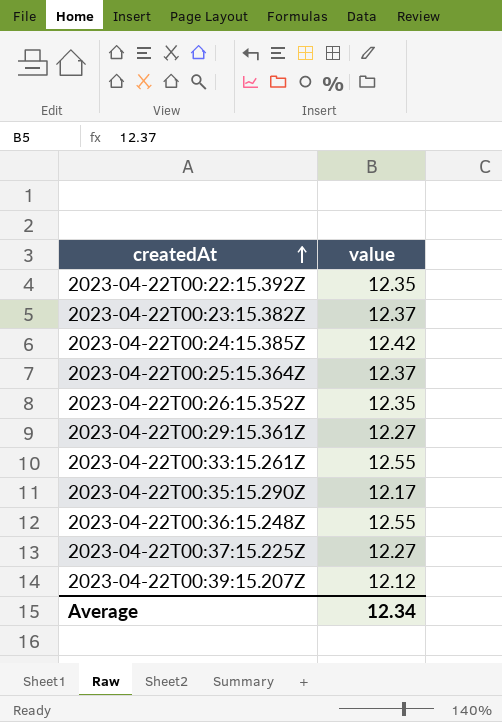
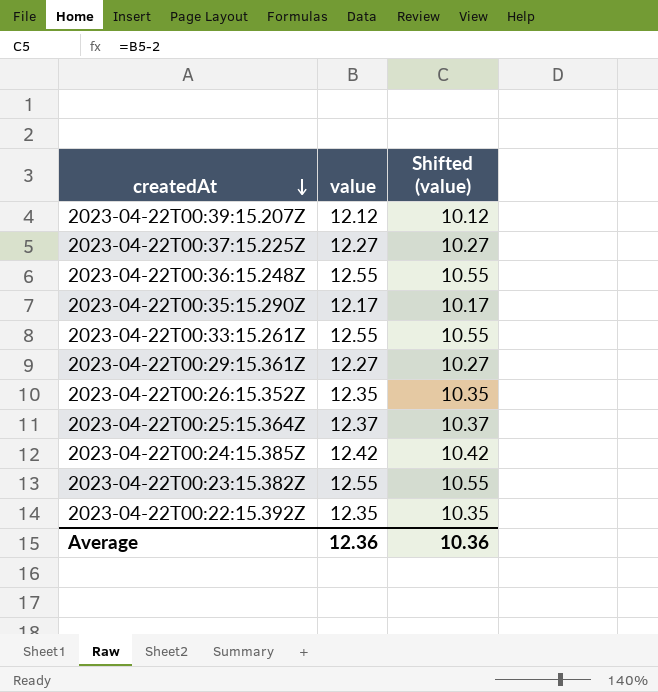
row order: createdAt ascending -> createdAt descending
column Shifted (value) | formula: none -> [value] - 2
2023-04-22T00:23:15.382Z | value: 12.37 -> 12.55
Average | value: 12.34 -> 12.36

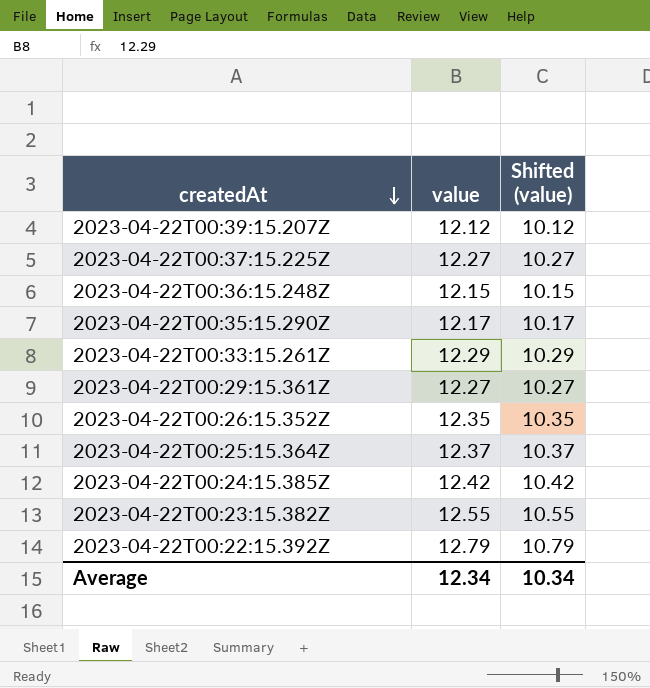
2023-04-22T00:36:15.248Z | value: 12.55 -> 12.15
2023-04-22T00:36:15.248Z | Shifted (value): 10.55 -> 10.15
2023-04-22T00:33:15.261Z | value: 12.55 -> 12.29
2023-04-22T00:33:15.261Z | Shifted (value): 10.55 -> 10.29
2023-04-22T00:22:15.392Z | value: 12.35 -> 12.79
2023-04-22T00:22:15.392Z | Shifted (value): 10.35 -> 10.79
Average | value: 12.36 -> 12.34
Average | Shifted (value): 10.36 -> 10.34

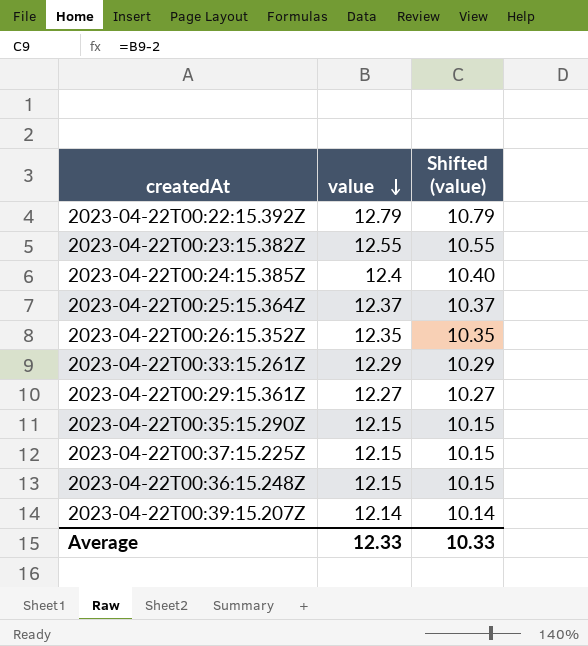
row order: createdAt descending -> value descending
2023-04-22T00:24:15.385Z | value: 12.42 -> 12.4
2023-04-22T00:24:15.385Z | Shifted (value): 10.42 -> 10.40
2023-04-22T00:35:15.290Z | value: 12.17 -> 12.15
2023-04-22T00:35:15.290Z | Shifted (value): 10.17 -> 10.15
2023-04-22T00:37:15.225Z | value: 12.27 -> 12.15
2023-04-22T00:37:15.225Z | Shifted (value): 10.27 -> 10.15
2023-04-22T00:39:15.207Z | value: 12.12 -> 12.14
2023-04-22T00:39:15.207Z | Shifted (value): 10.12 -> 10.14
Average | value: 12.34 -> 12.33
Average | Shifted (value): 10.34 -> 10.33

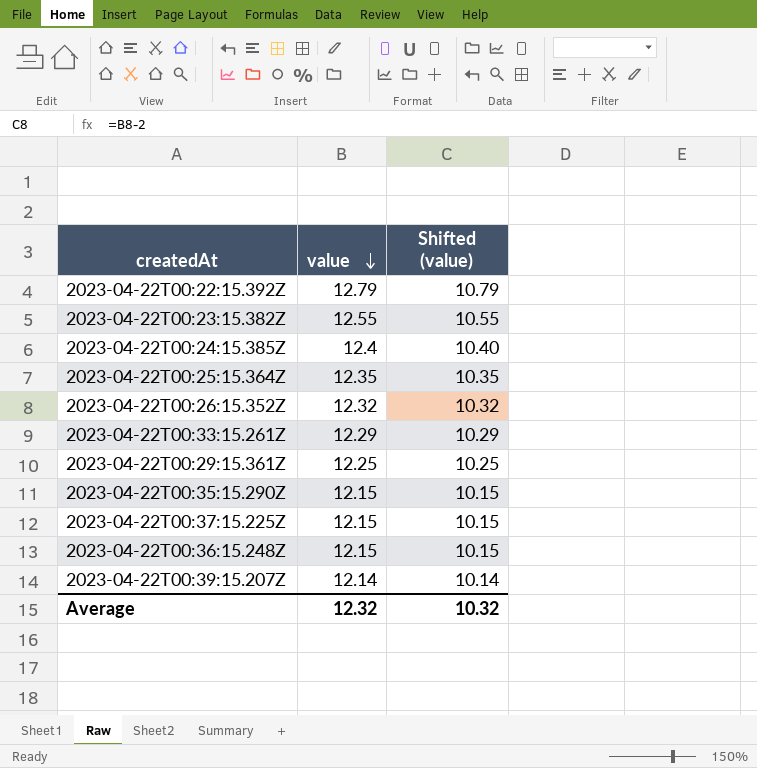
2023-04-22T00:25:15.364Z | value: 12.37 -> 12.35
2023-04-22T00:25:15.364Z | Shifted (value): 10.37 -> 10.35
2023-04-22T00:26:15.352Z | value: 12.35 -> 12.32
2023-04-22T00:26:15.352Z | Shifted (value): 10.35 -> 10.32
2023-04-22T00:29:15.361Z | value: 12.27 -> 12.25
2023-04-22T00:29:15.361Z | Shifted (value): 10.27 -> 10.25
Average | value: 12.33 -> 12.32
Average | Shifted (value): 10.33 -> 10.32

